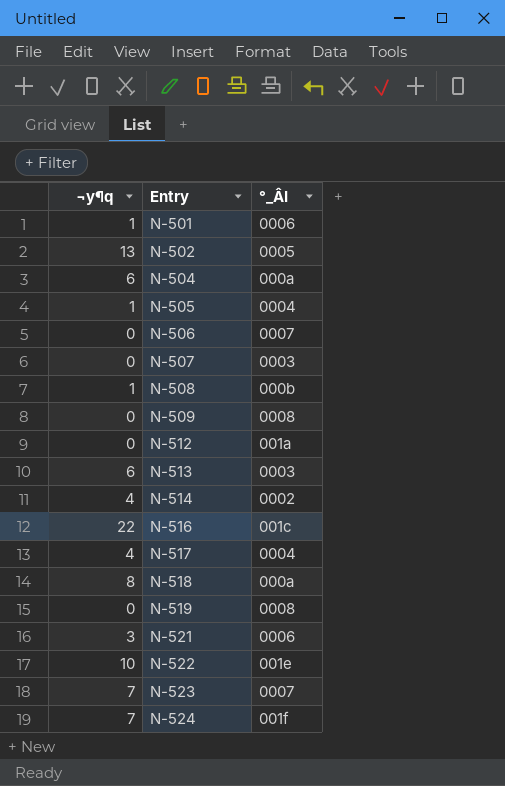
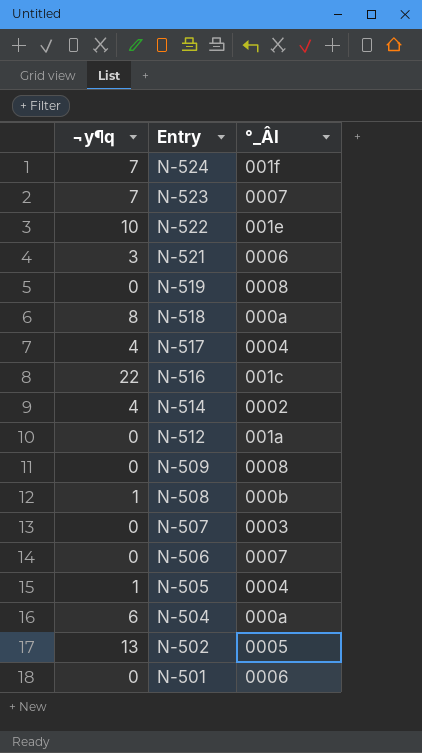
row order: Entry ascending -> Entry descending
row N-513: 6 | 0003 -> none
N-501 | ¬y¶q: 1 -> 0

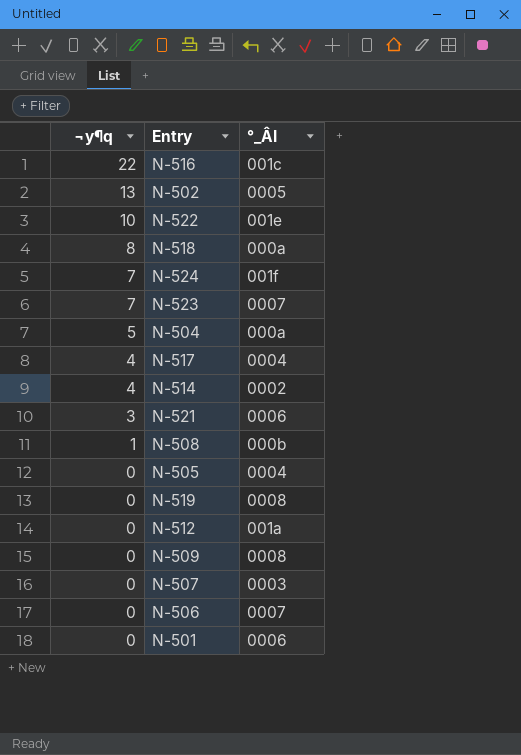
row order: Entry descending -> ¬y¶q descending
N-504 | ¬y¶q: 6 -> 5
N-505 | ¬y¶q: 1 -> 0

